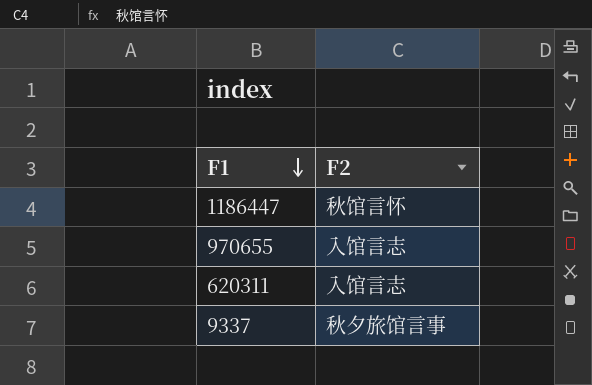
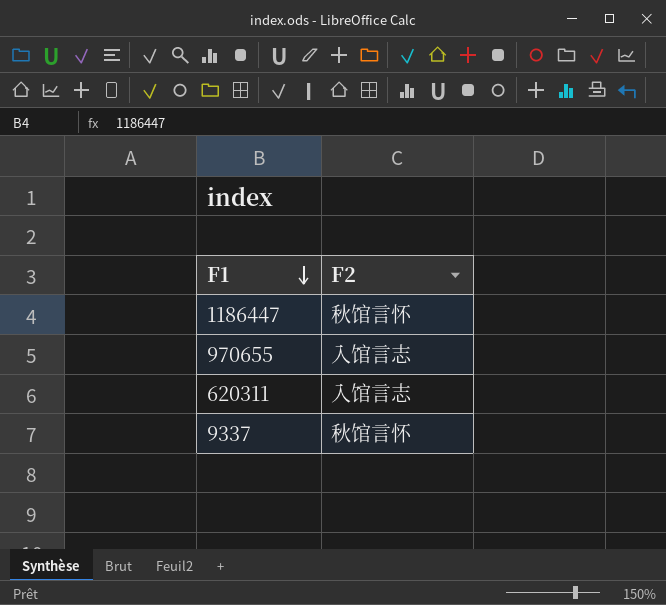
9337 | F2: 秋夕旅馆言事 -> 秋馆言怀

